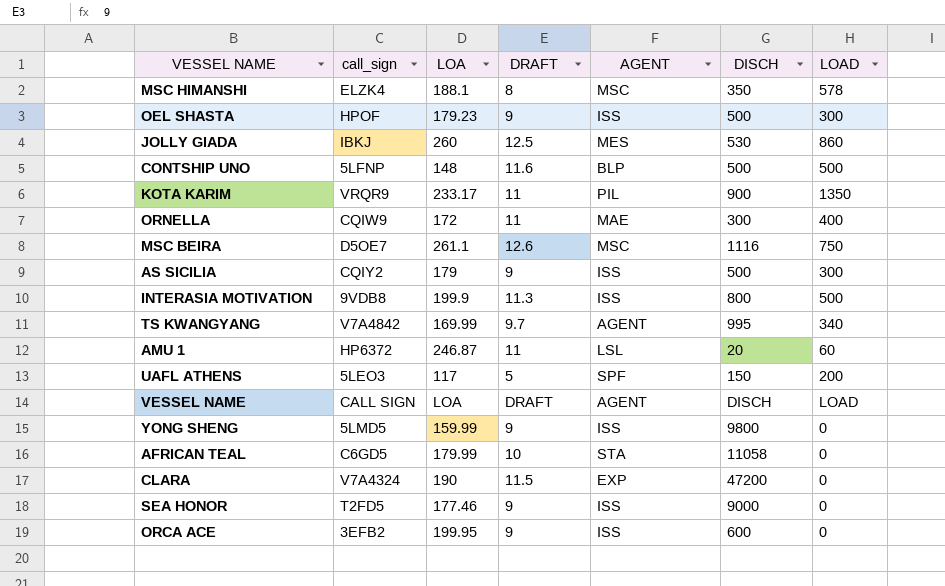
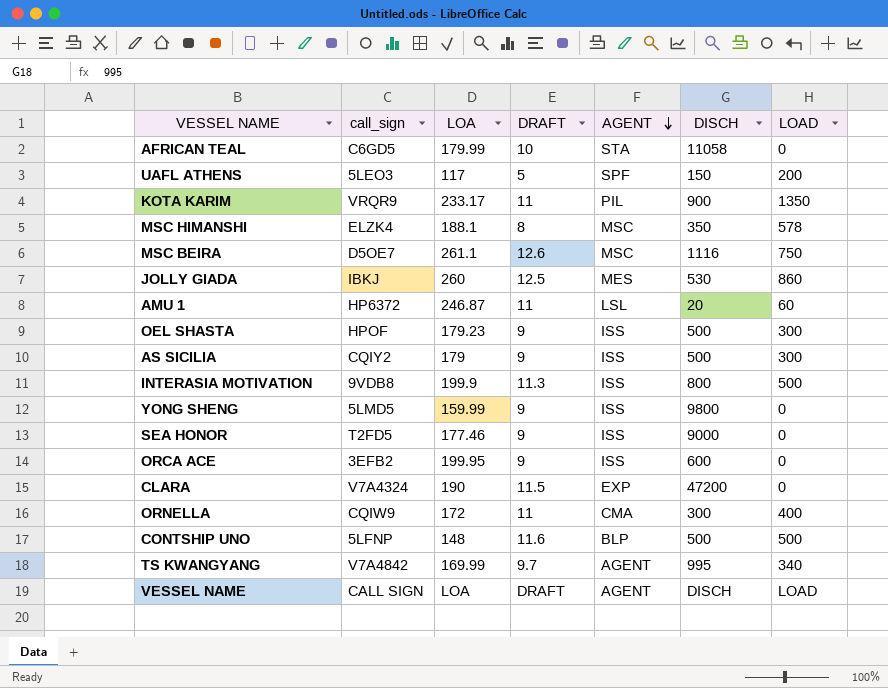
row order: none -> AGENT descending
ORNELLA | AGENT: MAE -> CMA

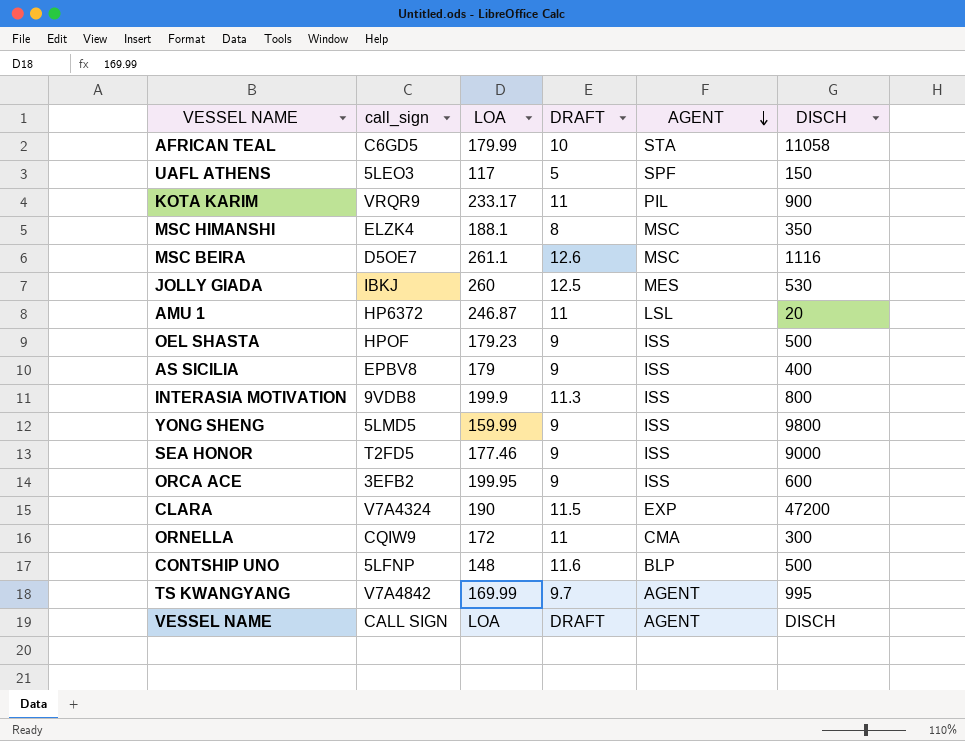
column LOAD | position: 7 -> none
AS SICILIA | call_sign: CQIY2 -> EPBV8
AS SICILIA | DISCH: 500 -> 400

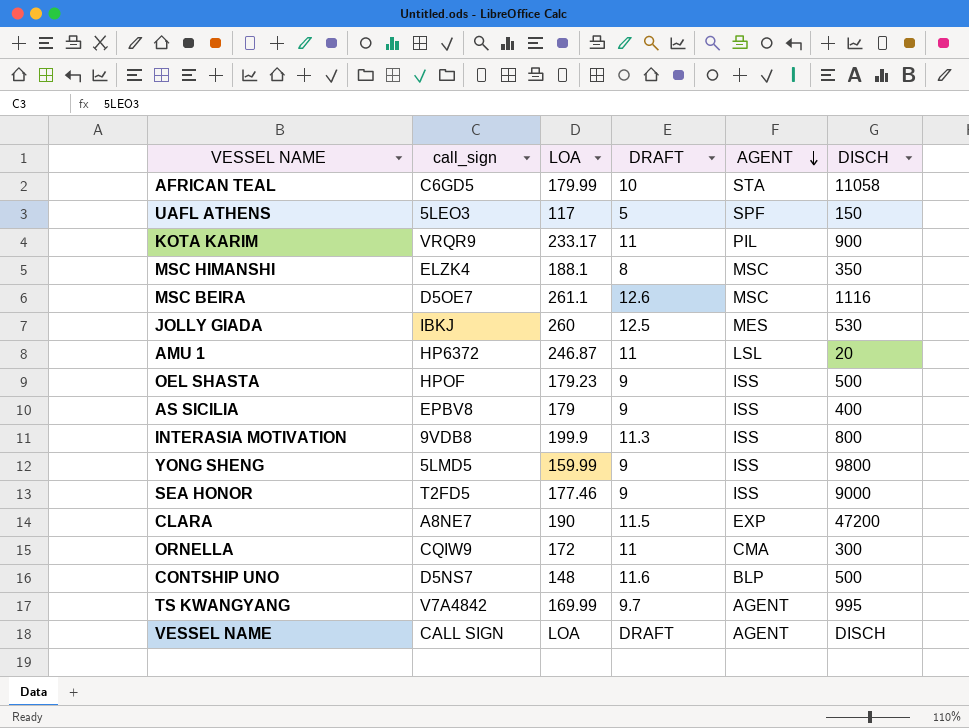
row ORCA ACE: 3EFB2 | 199.95 | 9 | ISS | 600 -> none
CLARA | call_sign: V7A4324 -> A8NE7
CONTSHIP UNO | call_sign: 5LFNP -> D5NS7

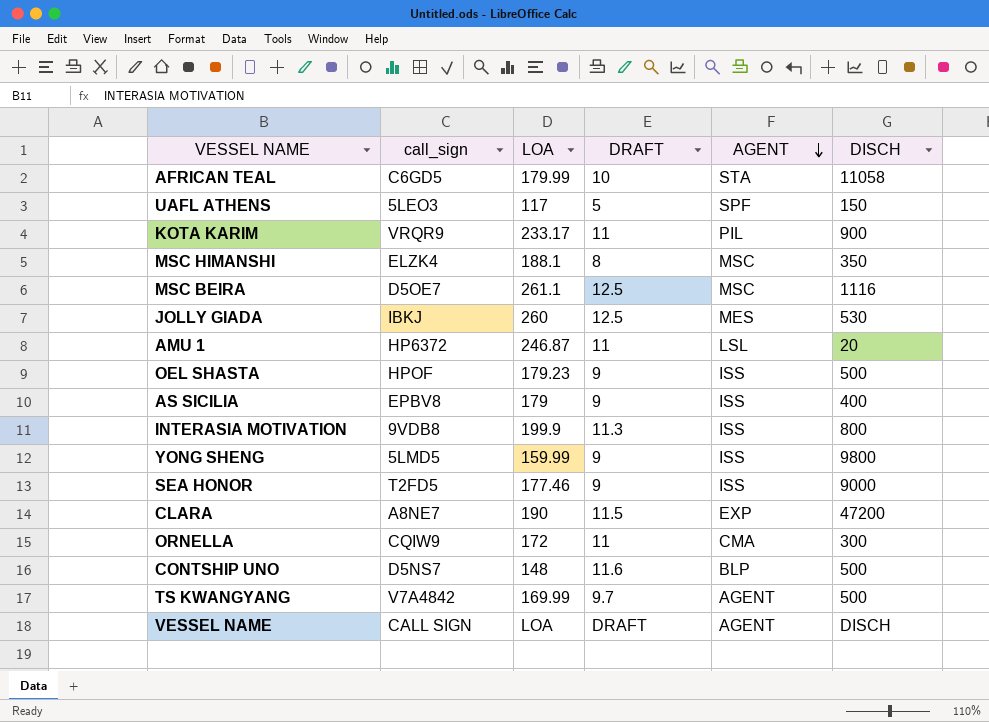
MSC BEIRA | DRAFT: 12.6 -> 12.5
TS KWANGYANG | DISCH: 995 -> 500

